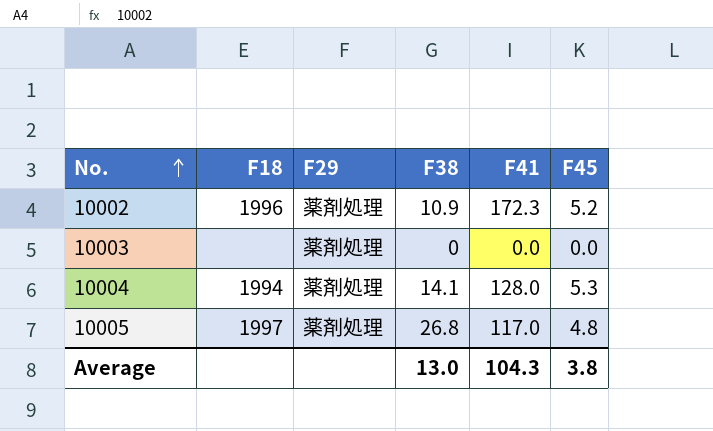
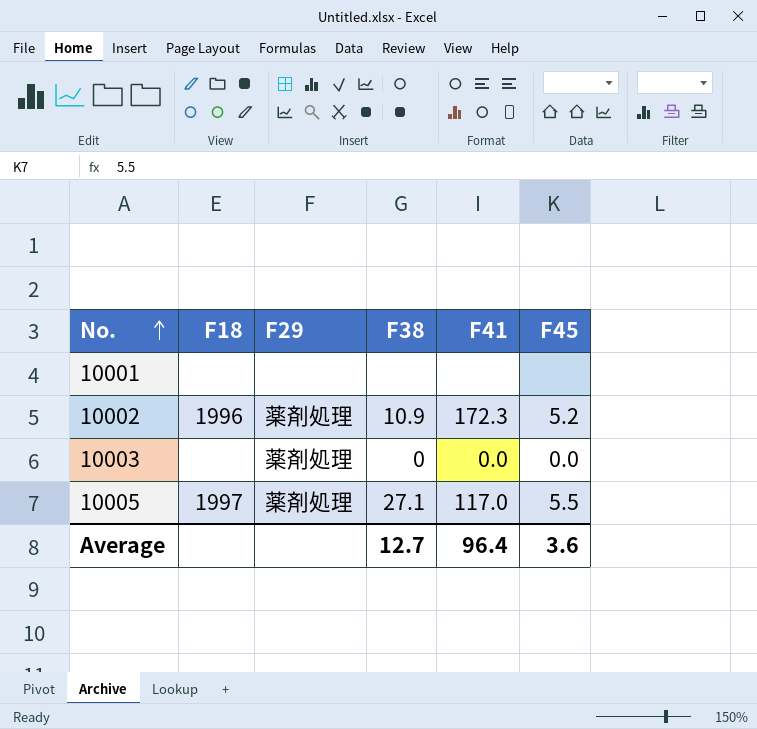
row 10004: 1994 | 薬剤処理 | 14.1 | 128.0 | 5.3 -> none
row 10001: none -> none | none | none | none | none
10005 | F38: 26.8 -> 27.1
10005 | F45: 4.8 -> 5.5
Average | F38: 13.0 -> 12.7
Average | F41: 104.3 -> 96.4
Average | F45: 3.8 -> 3.6

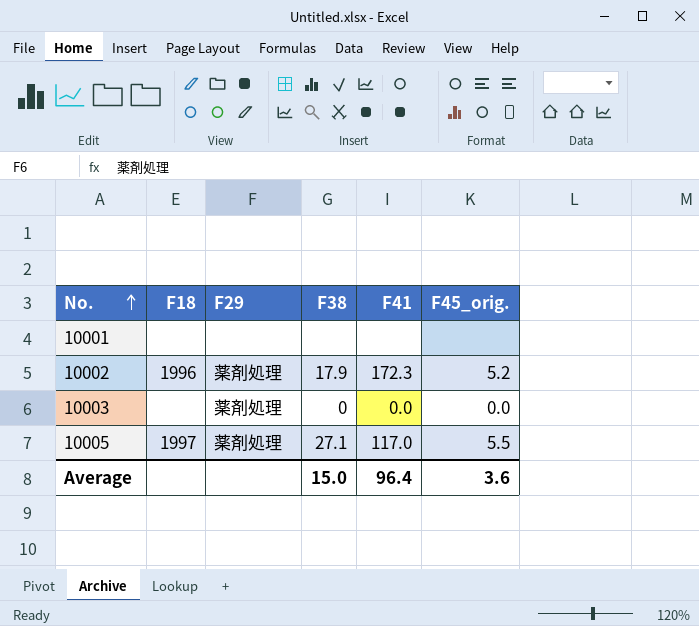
column name: F45 -> F45_orig.
10002 | F38: 10.9 -> 17.9
Average | F38: 12.7 -> 15.0

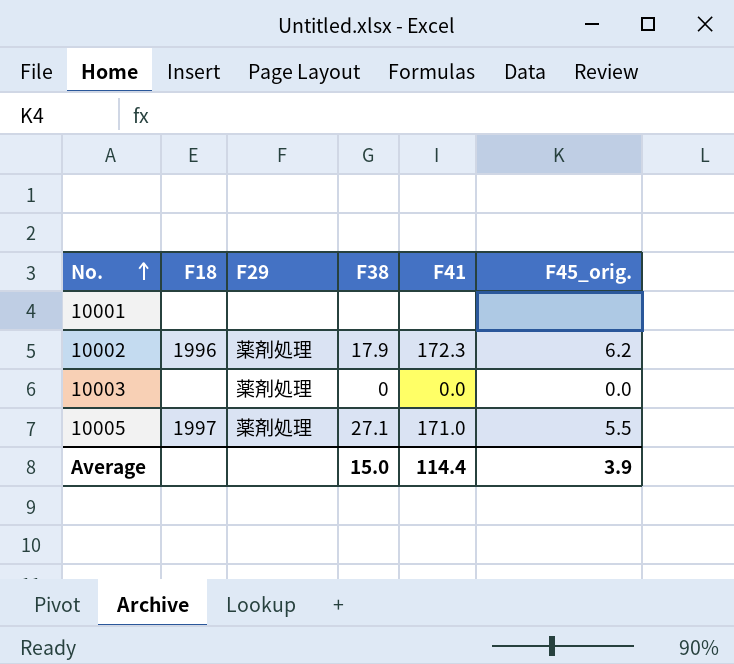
10002 | F45_orig.: 5.2 -> 6.2
10005 | F41: 117.0 -> 171.0
Average | F41: 96.4 -> 114.4
Average | F45_orig.: 3.6 -> 3.9

